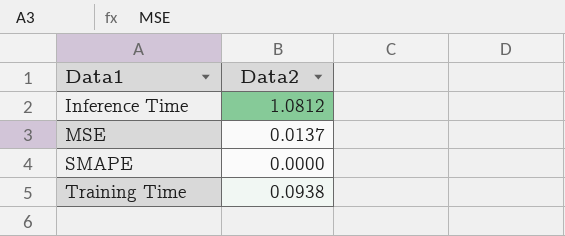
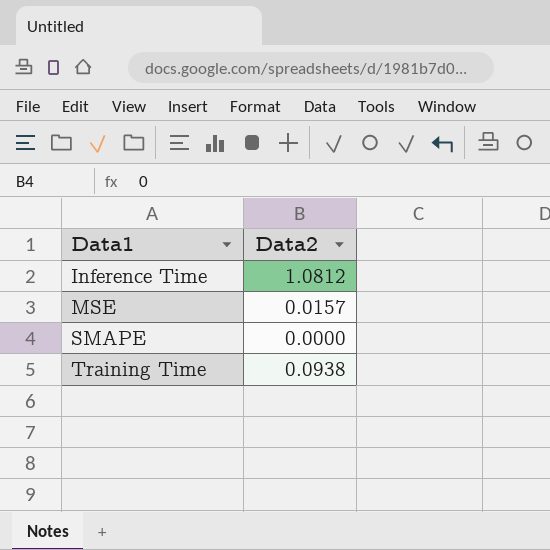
MSE | Data2: 0.0137 -> 0.0157

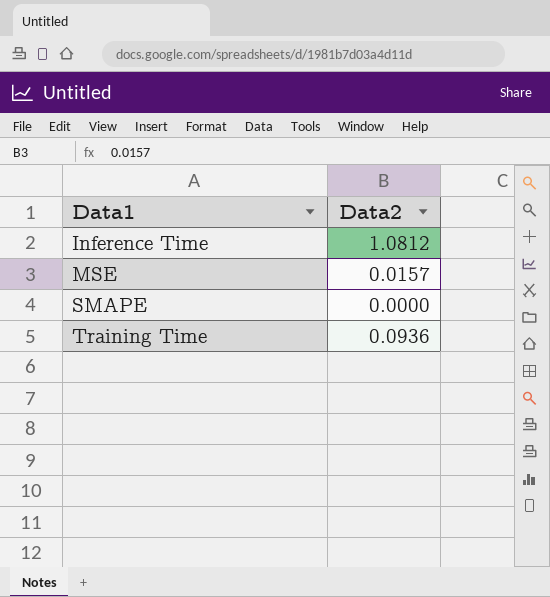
Training Time | Data2: 0.0938 -> 0.0936

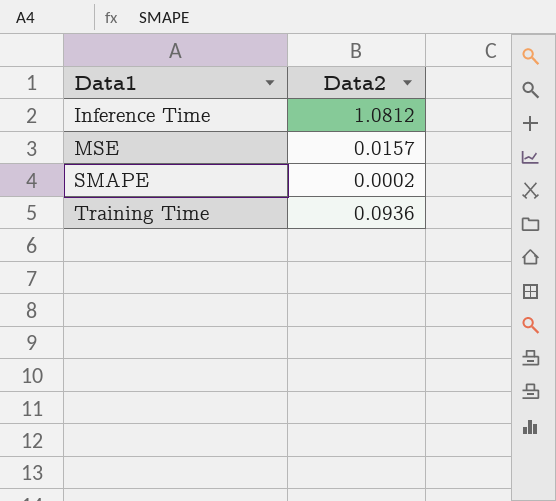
SMAPE | Data2: 0.0000 -> 0.0002

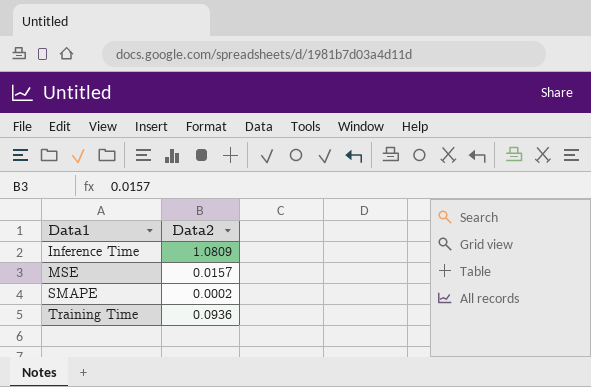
Inference Time | Data2: 1.0812 -> 1.0809

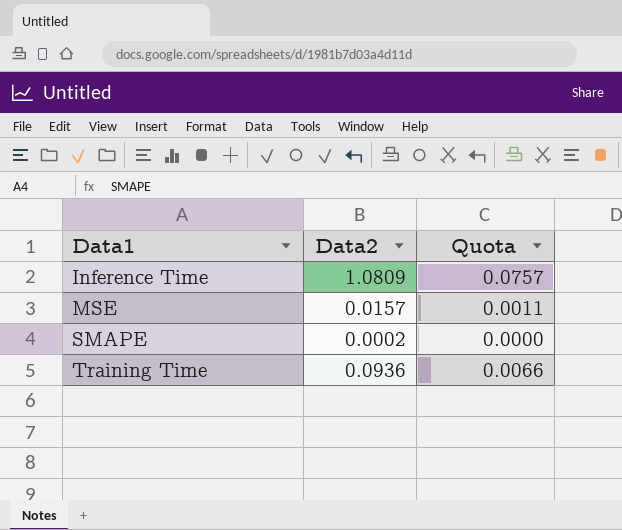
column Quota | formula: none -> [Data2] * 0.07

